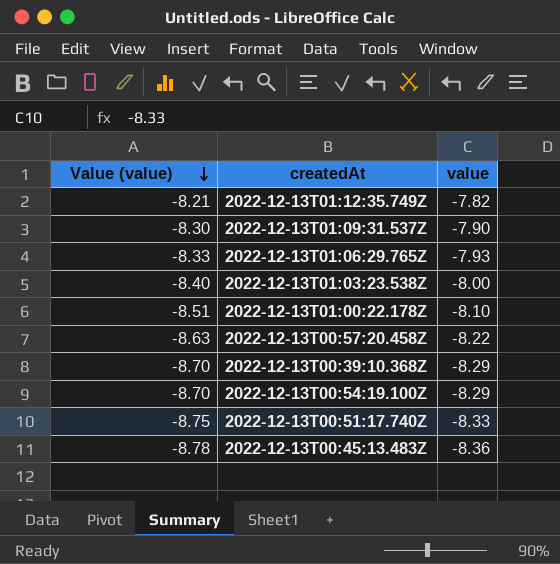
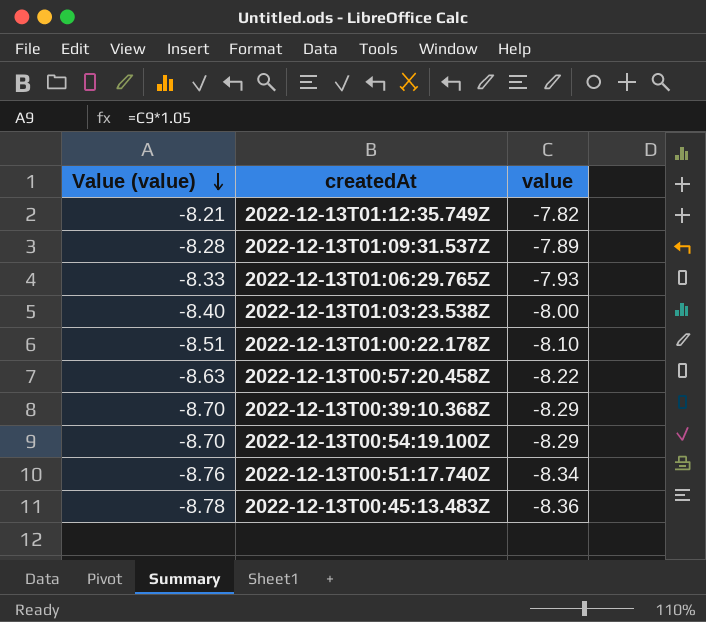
2022-12-13T01:09:31.537Z | Value (value): -8.30 -> -8.28
2022-12-13T01:09:31.537Z | value: -7.90 -> -7.89
2022-12-13T00:51:17.740Z | Value (value): -8.75 -> -8.76
2022-12-13T00:51:17.740Z | value: -8.33 -> -8.34

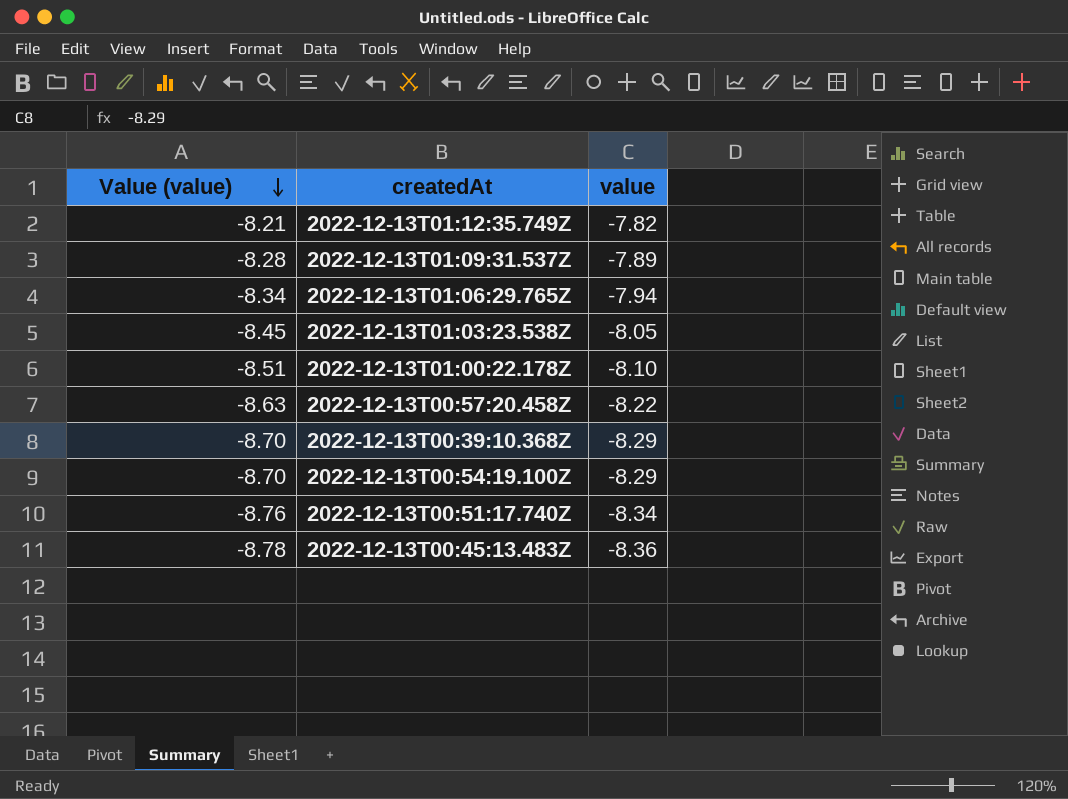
2022-12-13T01:06:29.765Z | Value (value): -8.33 -> -8.34
2022-12-13T01:06:29.765Z | value: -7.93 -> -7.94
2022-12-13T01:03:23.538Z | Value (value): -8.40 -> -8.45
2022-12-13T01:03:23.538Z | value: -8.00 -> -8.05

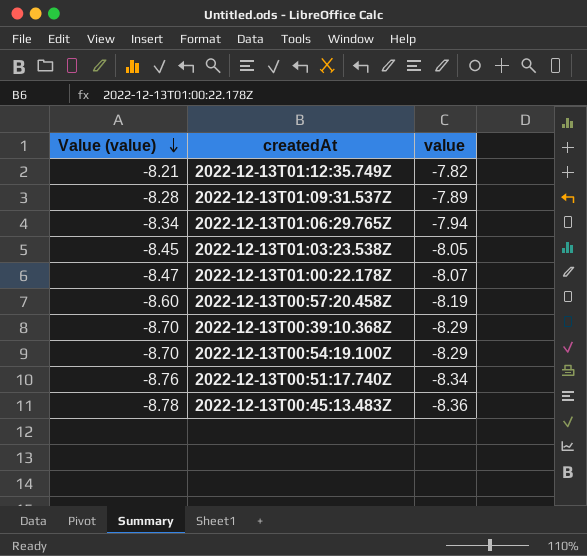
2022-12-13T01:00:22.178Z | Value (value): -8.51 -> -8.47
2022-12-13T01:00:22.178Z | value: -8.10 -> -8.07
2022-12-13T00:57:20.458Z | Value (value): -8.63 -> -8.60
2022-12-13T00:57:20.458Z | value: -8.22 -> -8.19

